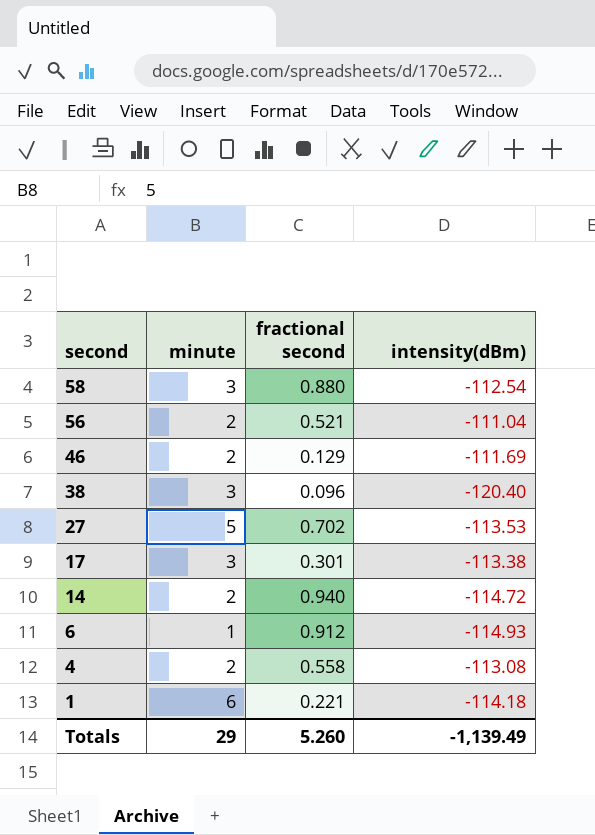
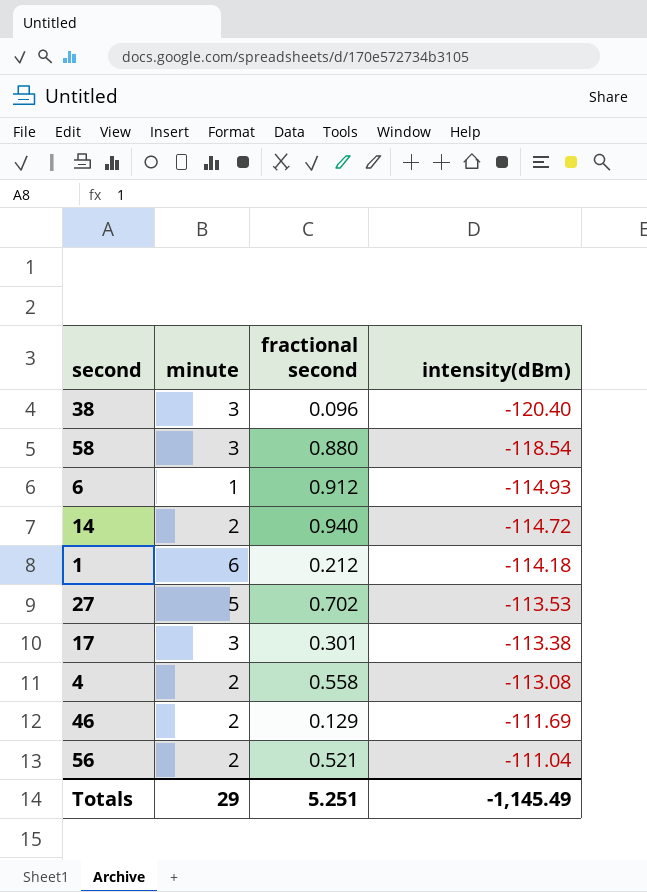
row order: second descending -> intensity(dBm) ascending
58 | intensity(dBm): -112.54 -> -118.54
1 | fractional second: 0.221 -> 0.212
Totals | fractional second: 5.260 -> 5.251
Totals | intensity(dBm): -1,139.49 -> -1,145.49

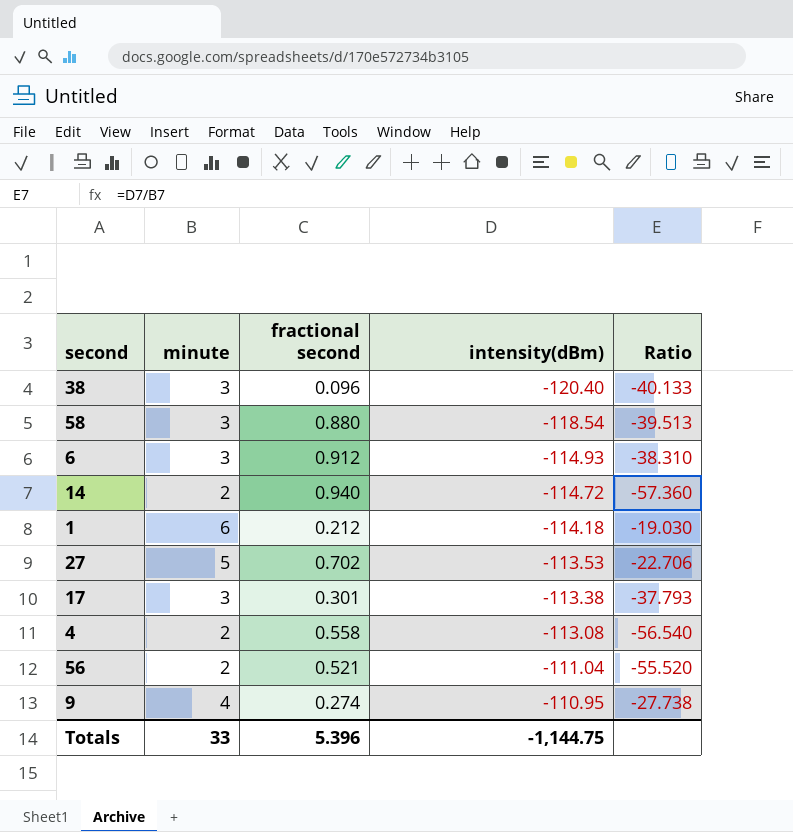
column Ratio | formula: none -> [intensity(dBm)] / [minute]
row 46: 2 | 0.129 | -111.69 -> none
6 | minute: 1 -> 3
row 9: none -> 4 | 0.274 | -110.95 | -27.738
Totals | minute: 29 -> 33
Totals | fractional second: 5.251 -> 5.396
Totals | intensity(dBm): -1,145.49 -> -1,144.75

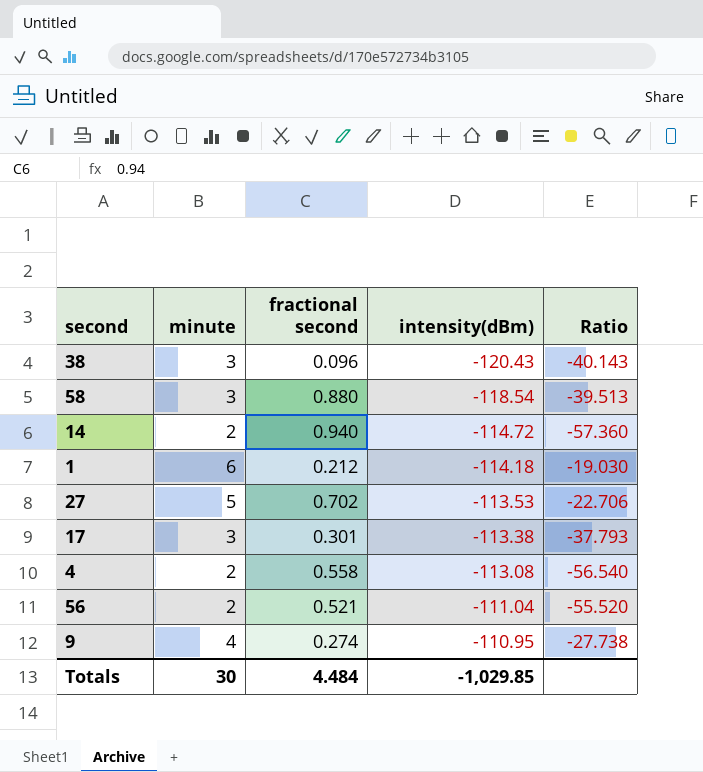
row 6: 3 | 0.912 | -114.93 | -38.310 -> none
38 | intensity(dBm): -120.40 -> -120.43
38 | Ratio: -40.133 -> -40.143
Totals | minute: 33 -> 30
Totals | fractional second: 5.396 -> 4.484
Totals | intensity(dBm): -1,144.75 -> -1,029.85

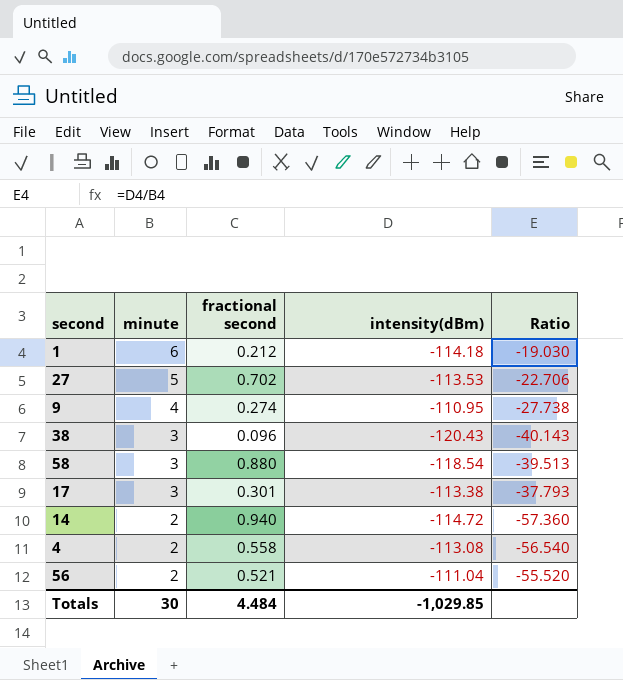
row order: intensity(dBm) ascending -> minute descending

